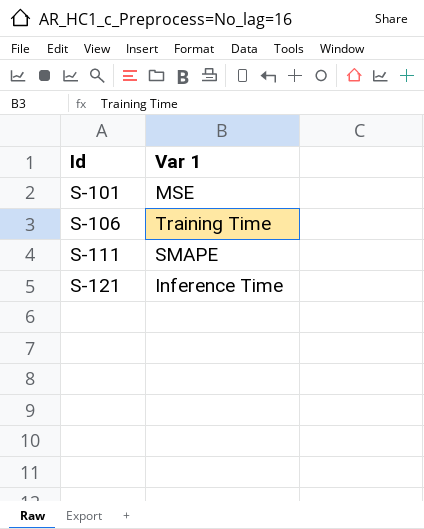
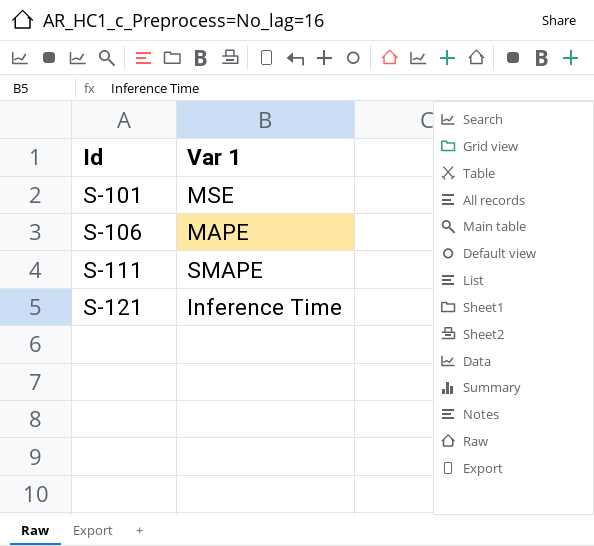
S-106 | Var 1: Training Time -> MAPE

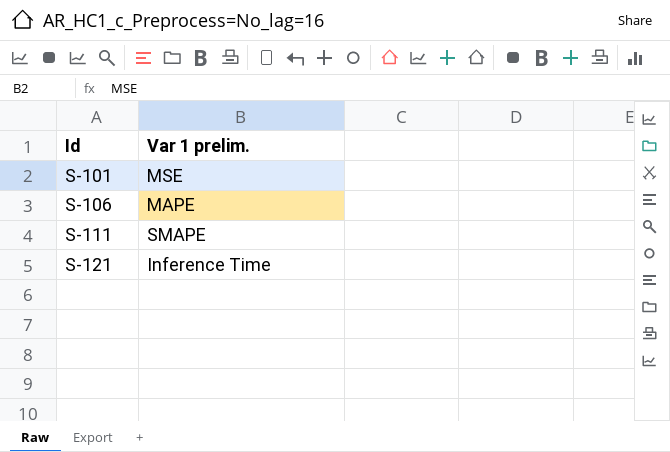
column name: Var 1 -> Var 1 prelim.

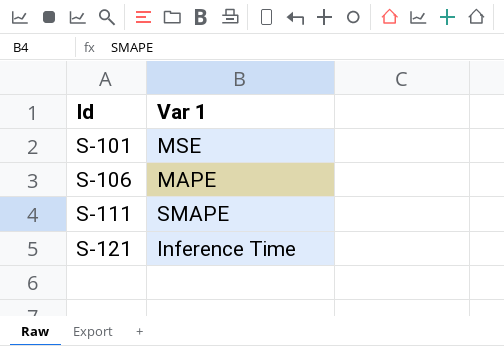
column name: Var 1 prelim. -> Var 1

